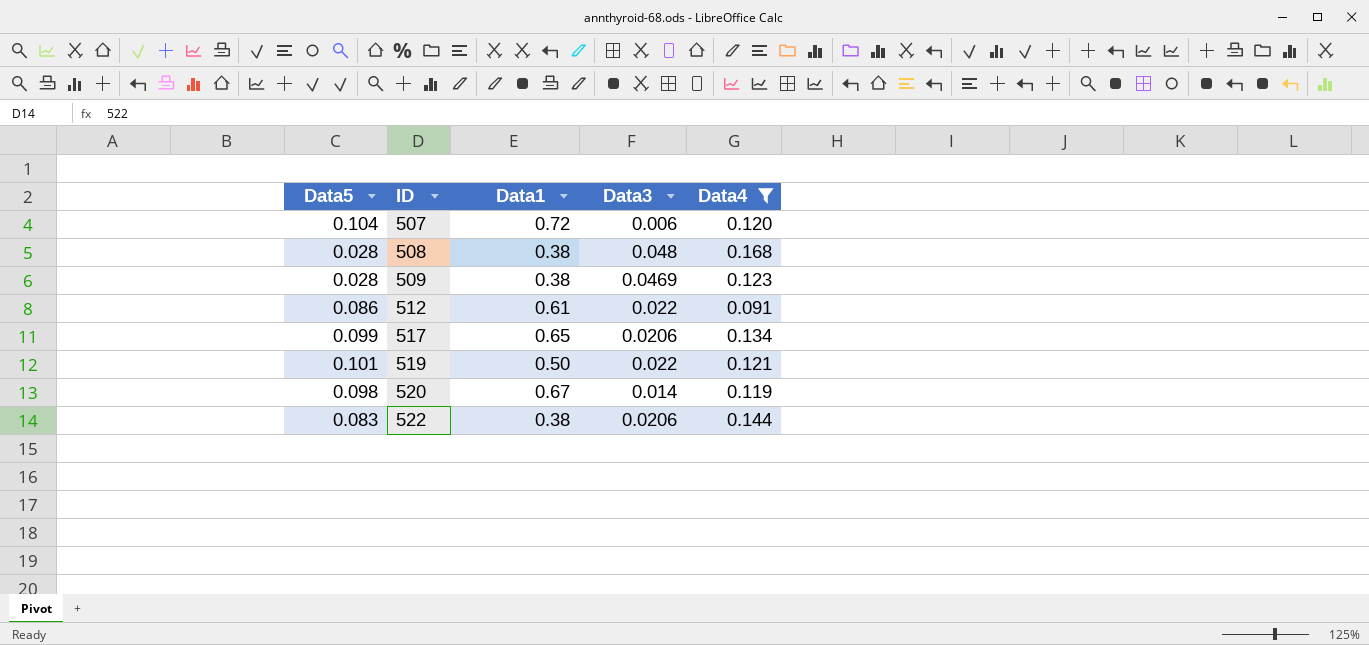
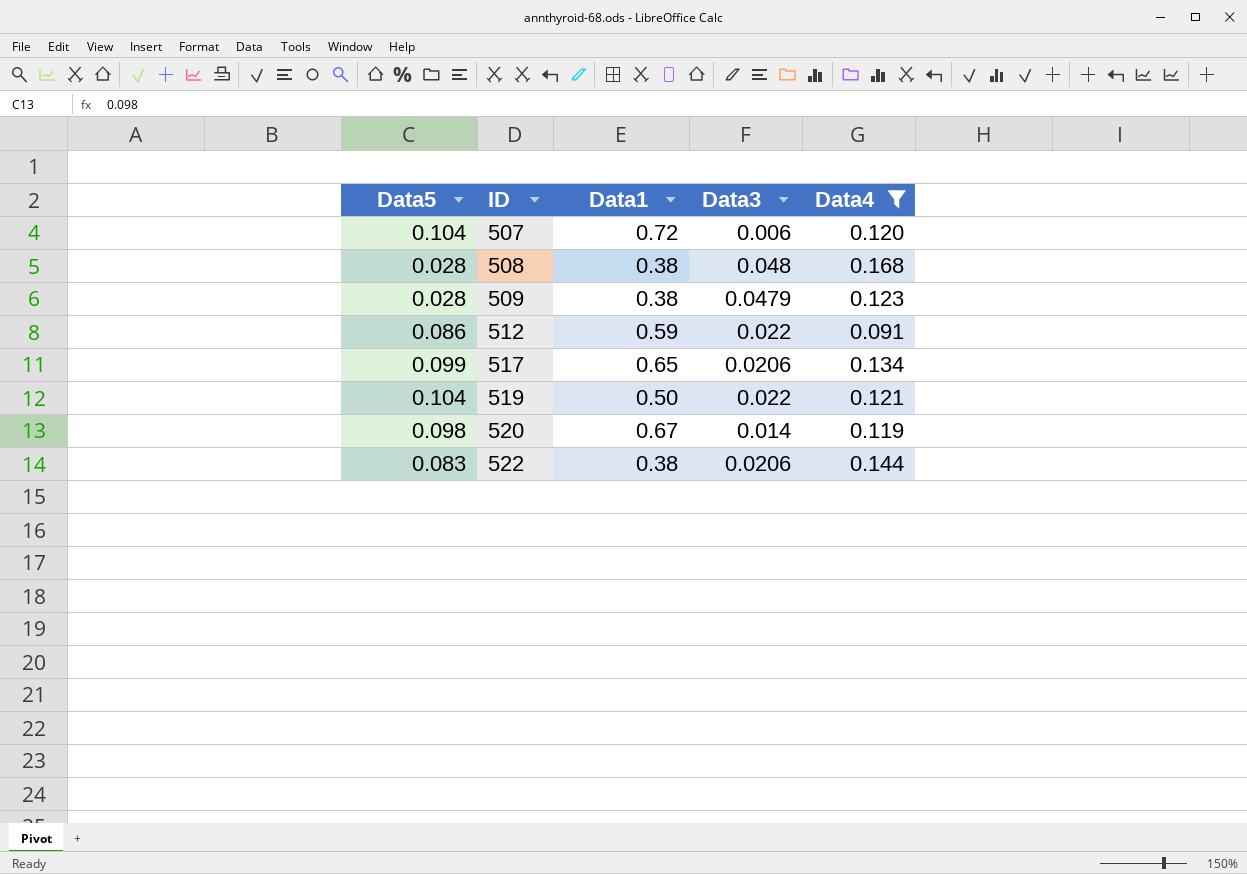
509 | Data3: 0.0469 -> 0.0479
512 | Data1: 0.61 -> 0.59
519 | Data5: 0.101 -> 0.104

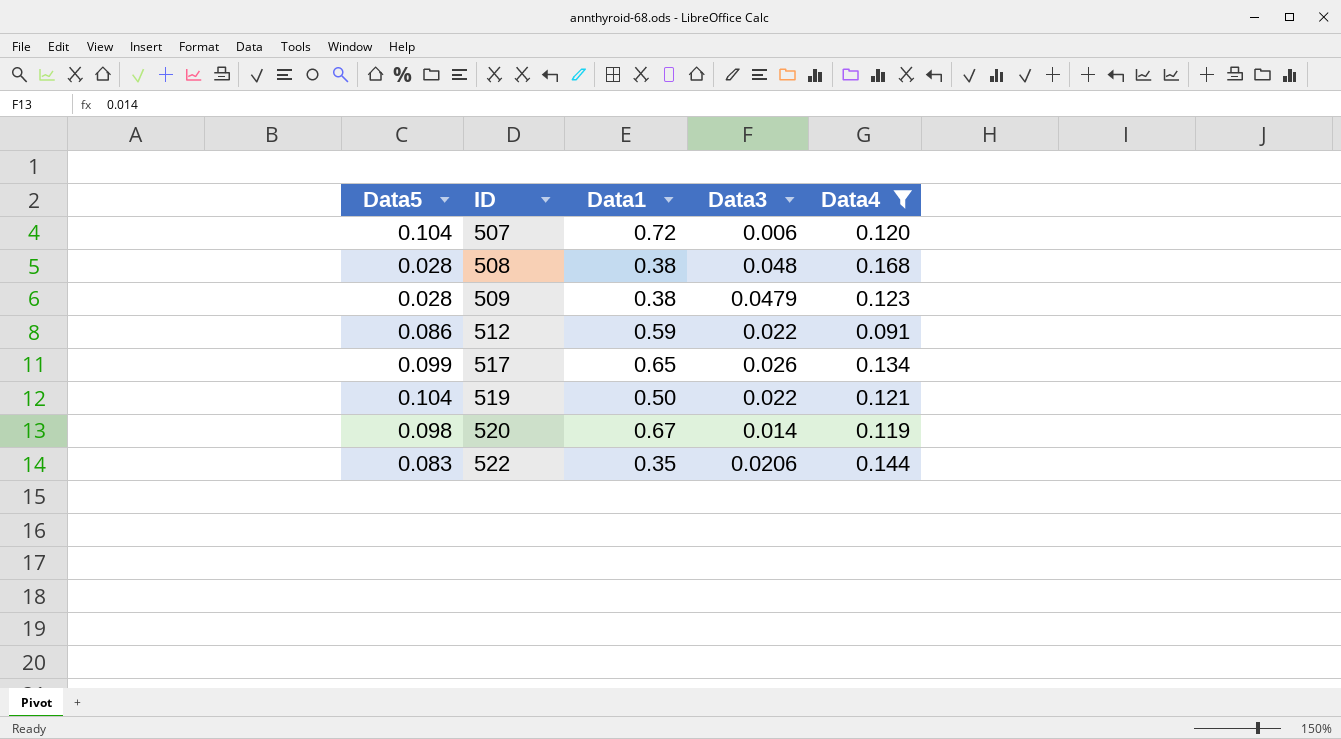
517 | Data3: 0.0206 -> 0.026
522 | Data1: 0.38 -> 0.35

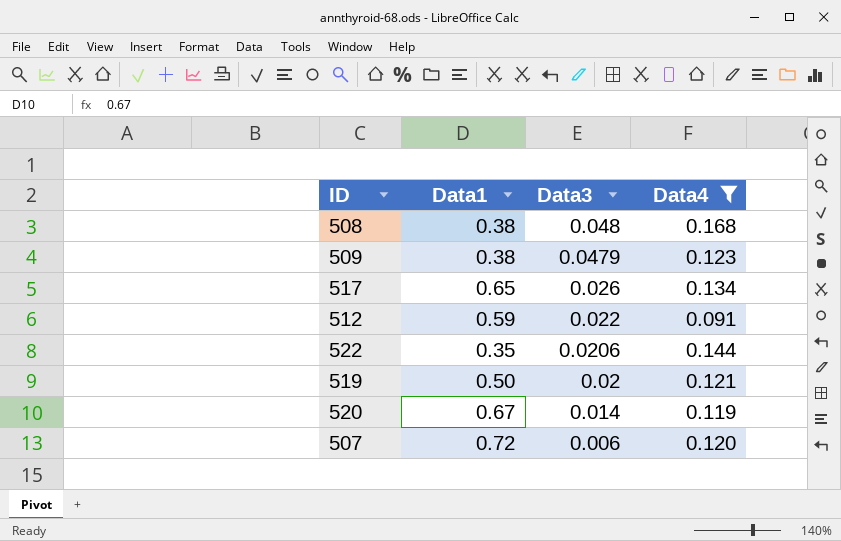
row order: ID ascending -> Data3 descending
column Data5 | position: 1 -> none
519 | Data3: 0.022 -> 0.02

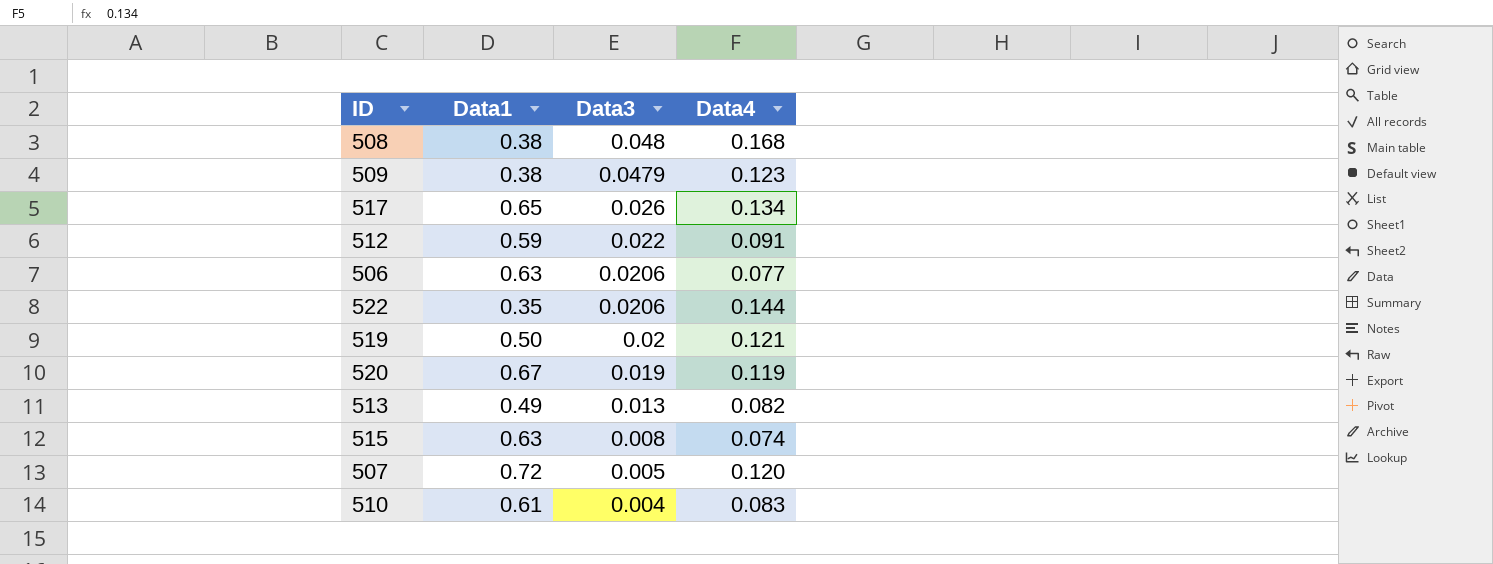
filter: Data4 >= 0.091 -> none
520 | Data3: 0.014 -> 0.019
507 | Data3: 0.006 -> 0.005

